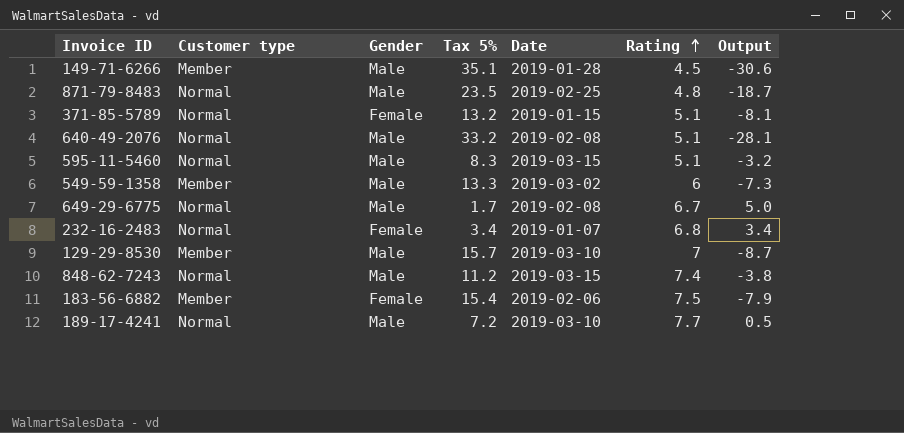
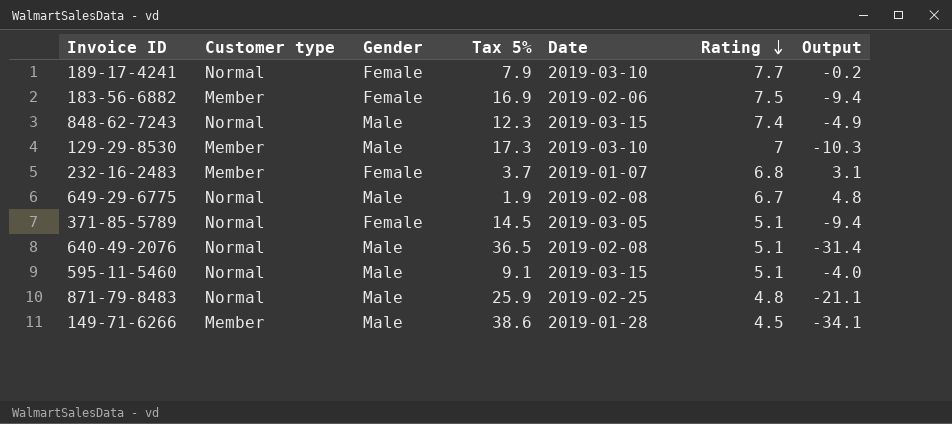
row order: Rating ascending -> Rating descending
row 549-59-1358: Member | Male | 13.3 | 2019-03-02 | 6 | -7.3 -> none
189-17-4241 | Gender: Male -> Female
189-17-4241 | Tax 5%: 7.2 -> 7.9
189-17-4241 | Output: 0.5 -> -0.2
183-56-6882 | Tax 5%: 15.4 -> 16.9
183-56-6882 | Output: -7.9 -> -9.4
848-62-7243 | Tax 5%: 11.2 -> 12.3
848-62-7243 | Output: -3.8 -> -4.9
129-29-8530 | Tax 5%: 15.7 -> 17.3
129-29-8530 | Output: -8.7 -> -10.3
232-16-2483 | Customer type: Normal -> Member
232-16-2483 | Tax 5%: 3.4 -> 3.7
232-16-2483 | Output: 3.4 -> 3.1
649-29-6775 | Tax 5%: 1.7 -> 1.9
649-29-6775 | Output: 5.0 -> 4.8
371-85-5789 | Tax 5%: 13.2 -> 14.5
371-85-5789 | Date: 2019-01-15 -> 2019-03-05
371-85-5789 | Output: -8.1 -> -9.4
640-49-2076 | Tax 5%: 33.2 -> 36.5
640-49-2076 | Output: -28.1 -> -31.4
595-11-5460 | Tax 5%: 8.3 -> 9.1
595-11-5460 | Output: -3.2 -> -4.0
871-79-8483 | Tax 5%: 23.5 -> 25.9
871-79-8483 | Output: -18.7 -> -21.1
149-71-6266 | Tax 5%: 35.1 -> 38.6
149-71-6266 | Output: -30.6 -> -34.1

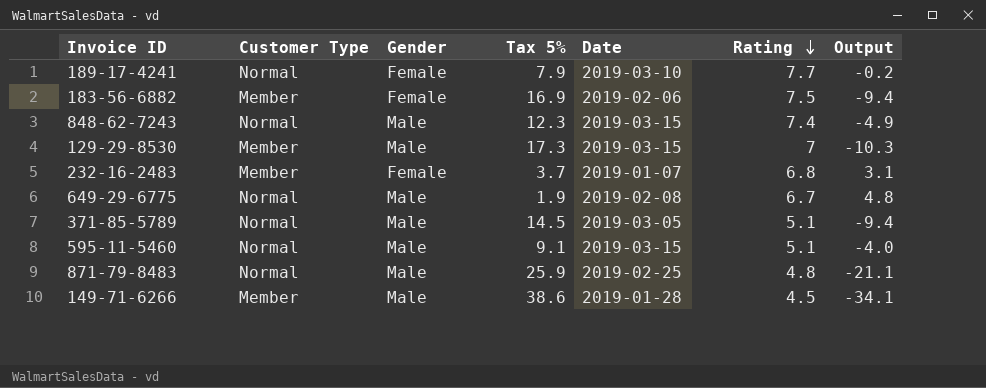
column name: Customer type -> Customer Type
row 640-49-2076: Normal | Male | 36.5 | 2019-02-08 | 5.1 | -31.4 -> none
129-29-8530 | Date: 2019-03-10 -> 2019-03-15
371-85-5789 | Gender: Female -> Male

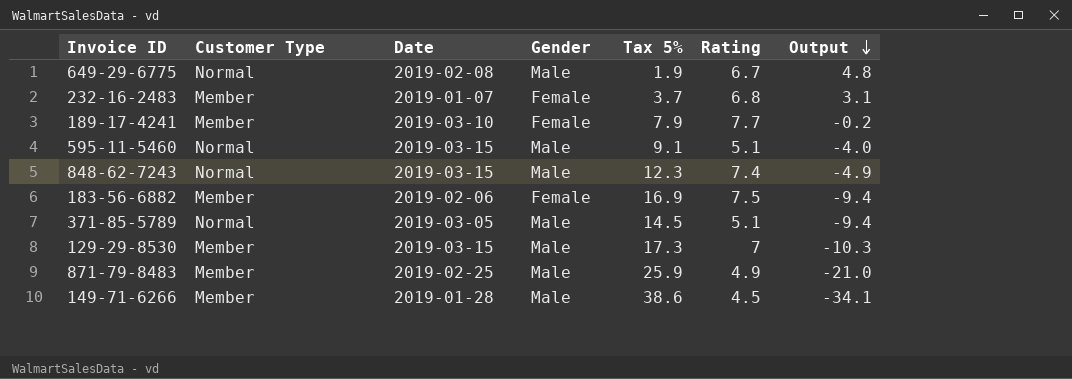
row order: Rating descending -> Output descending
column Date | position: 5 -> 3
189-17-4241 | Customer Type: Normal -> Member
871-79-8483 | Customer Type: Normal -> Member
871-79-8483 | Rating: 4.8 -> 4.9
871-79-8483 | Output: -21.1 -> -21.0

